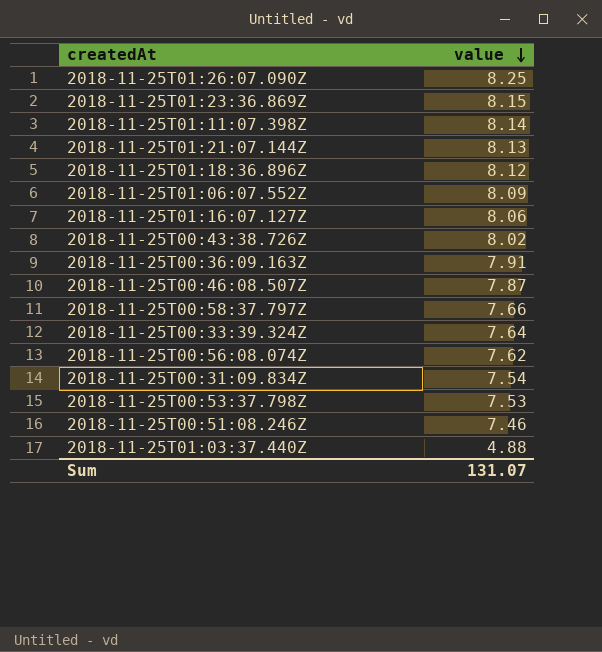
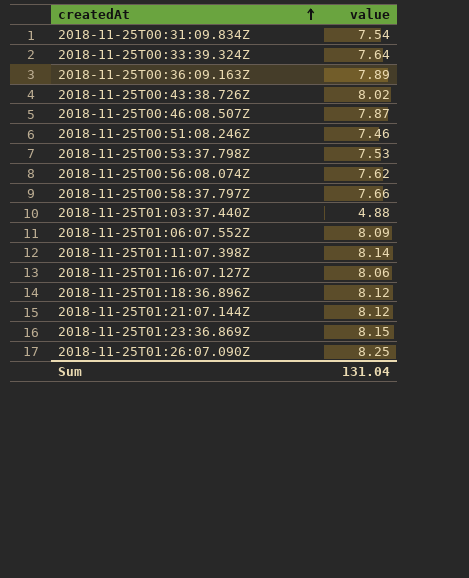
row order: value descending -> createdAt ascending
2018-11-25T00:36:09.163Z | value: 7.91 -> 7.89
2018-11-25T01:21:07.144Z | value: 8.13 -> 8.12
Sum | value: 131.07 -> 131.04

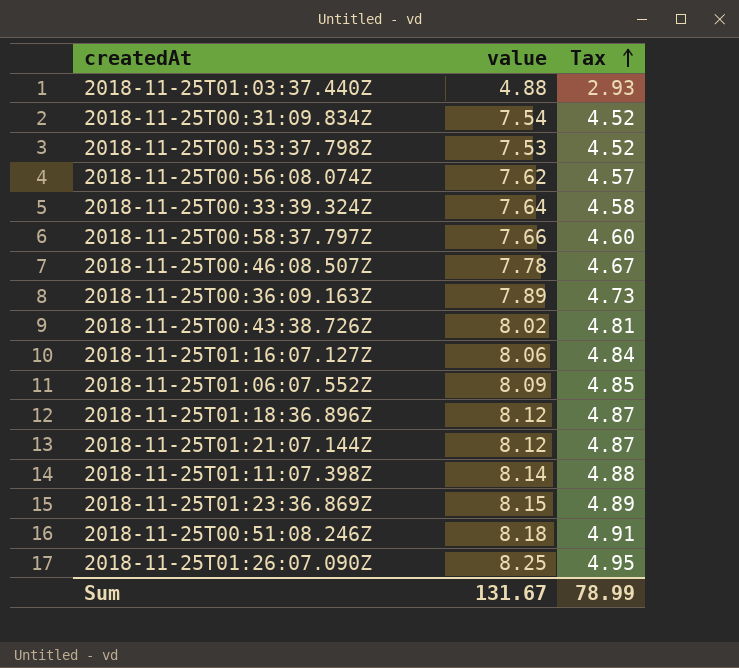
row order: createdAt ascending -> Tax ascending
column Tax | formula: none -> [value] * 0.6
2018-11-25T00:46:08.507Z | value: 7.87 -> 7.78
2018-11-25T00:51:08.246Z | value: 7.46 -> 8.18
Sum | value: 131.04 -> 131.67

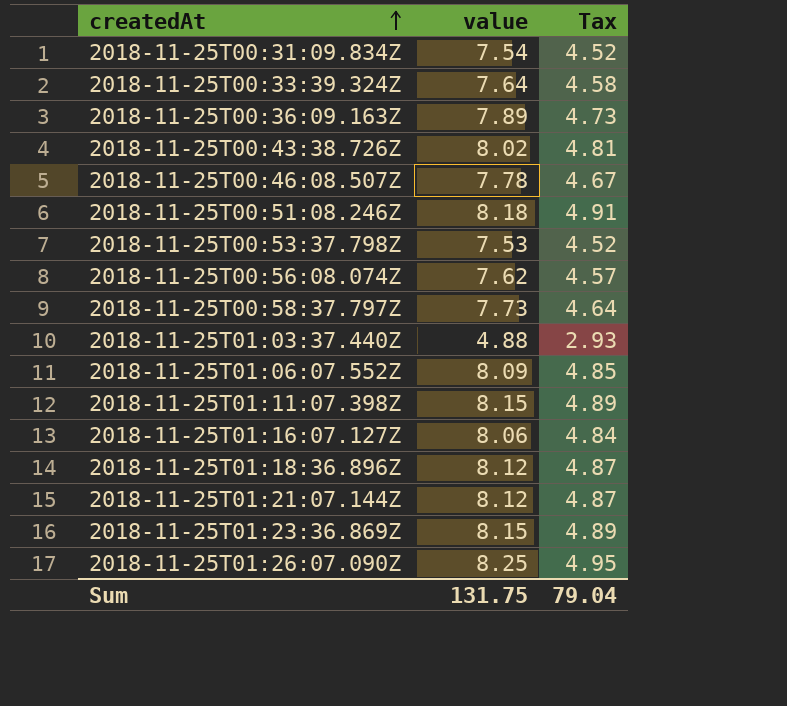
row order: Tax ascending -> createdAt ascending
2018-11-25T00:58:37.797Z | value: 7.66 -> 7.73
2018-11-25T00:58:37.797Z | Tax: 4.60 -> 4.64
2018-11-25T01:11:07.398Z | value: 8.14 -> 8.15
2018-11-25T01:11:07.398Z | Tax: 4.88 -> 4.89
Sum | value: 131.67 -> 131.75
Sum | Tax: 78.99 -> 79.04

